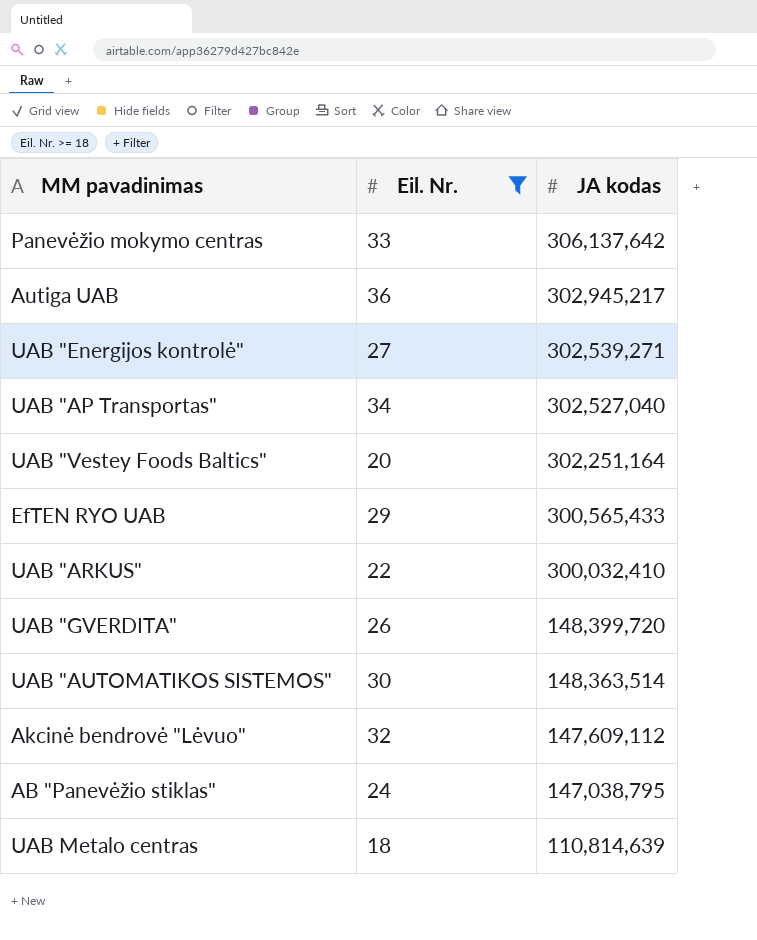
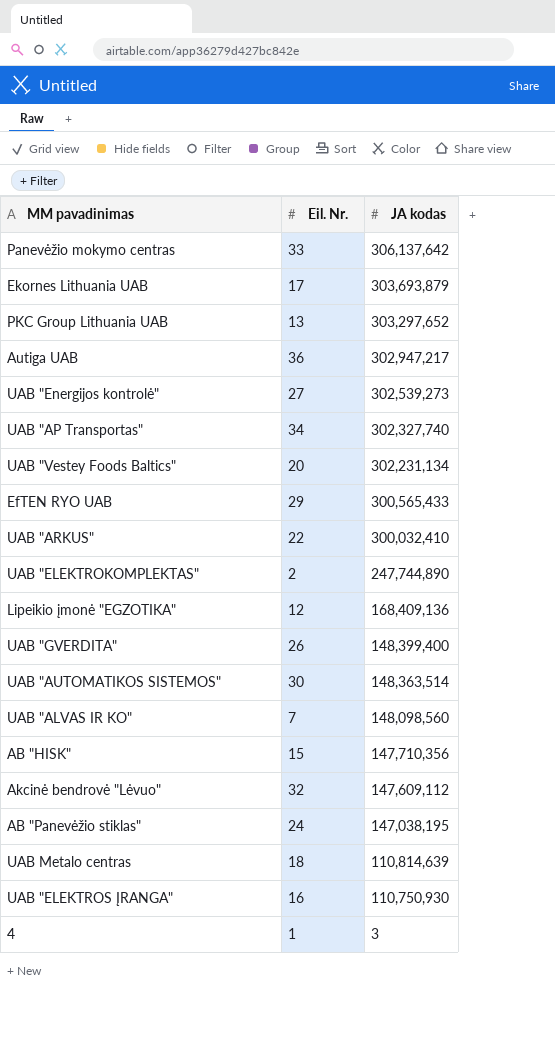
filter: Eil. Nr. >= 18 -> none
Autiga UAB | JA kodas: 302,945,217 -> 302,947,217
UAB "Energijos kontrolė" | JA kodas: 302,539,271 -> 302,539,273
UAB "AP Transportas" | JA kodas: 302,527,040 -> 302,327,740
UAB "Vestey Foods Baltics" | JA kodas: 302,251,164 -> 302,231,134
UAB "GVERDITA" | JA kodas: 148,399,720 -> 148,399,400
AB "Panevėžio stiklas" | JA kodas: 147,038,795 -> 147,038,195

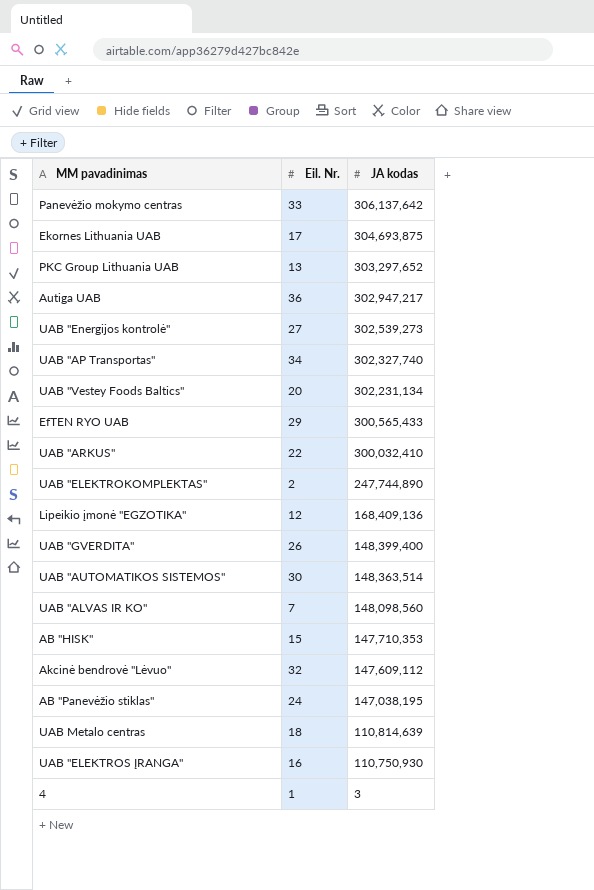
Ekornes Lithuania UAB | JA kodas: 303,693,879 -> 304,693,875
AB "HISK" | JA kodas: 147,710,356 -> 147,710,353

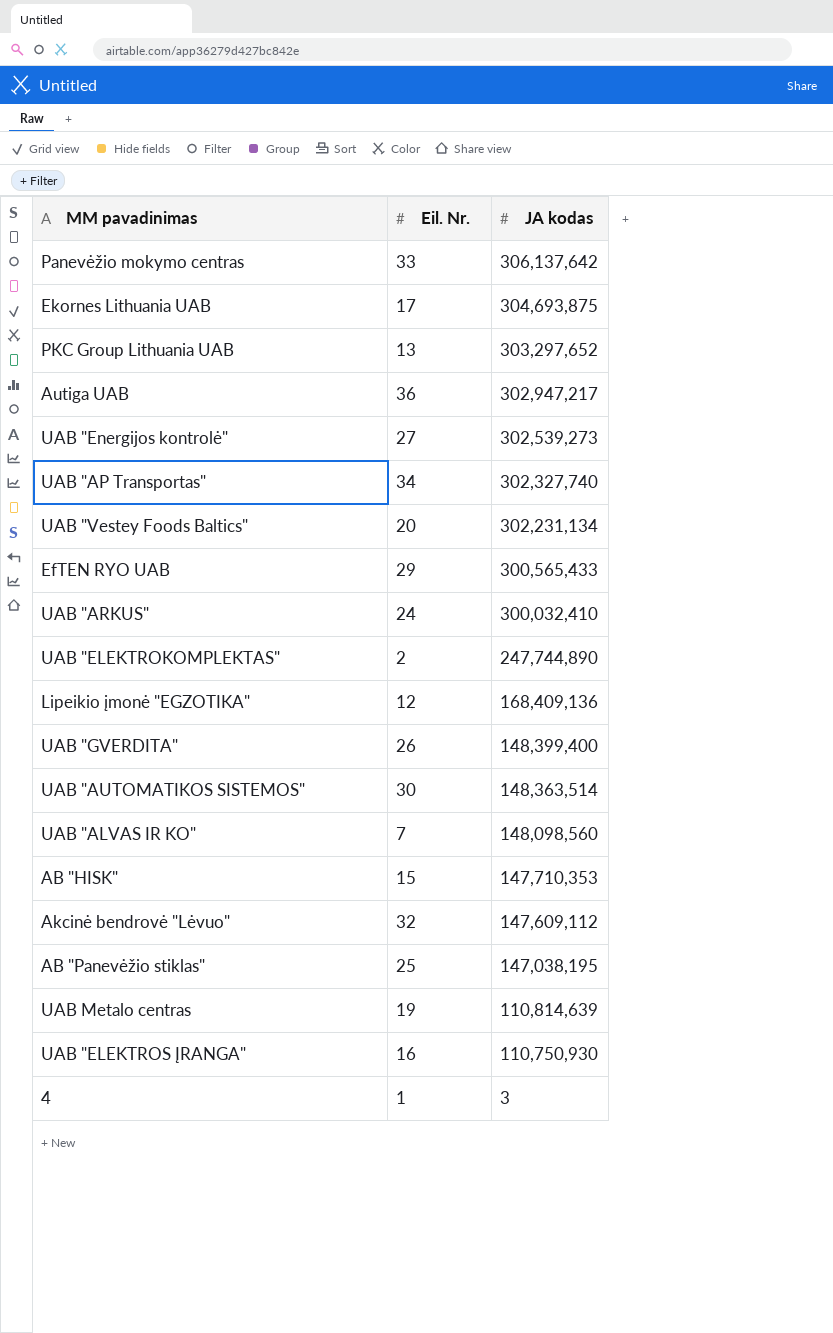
UAB "ARKUS" | Eil. Nr.: 22 -> 24
AB "Panevėžio stiklas" | Eil. Nr.: 24 -> 25
UAB Metalo centras | Eil. Nr.: 18 -> 19

